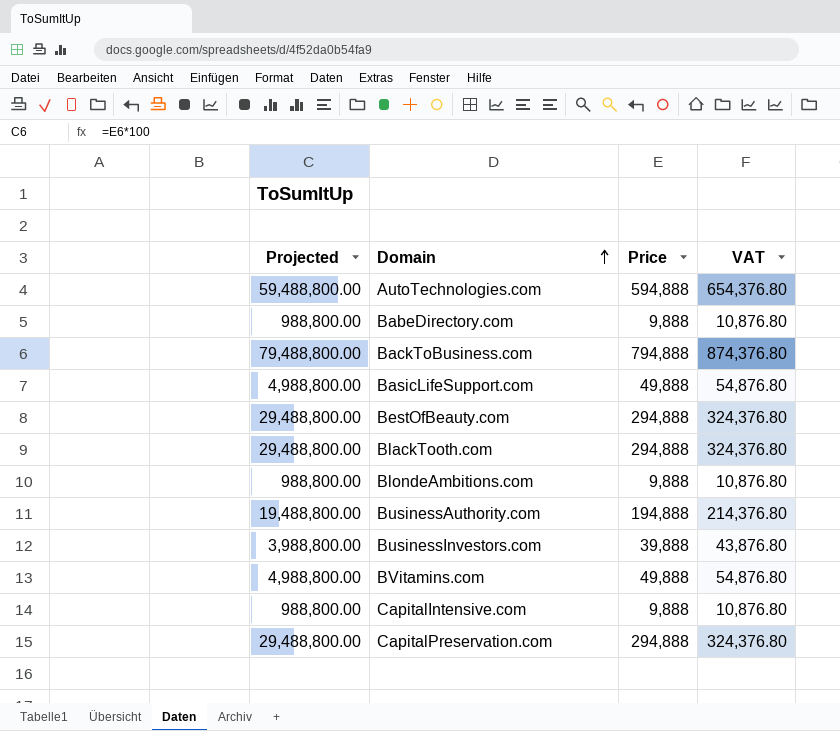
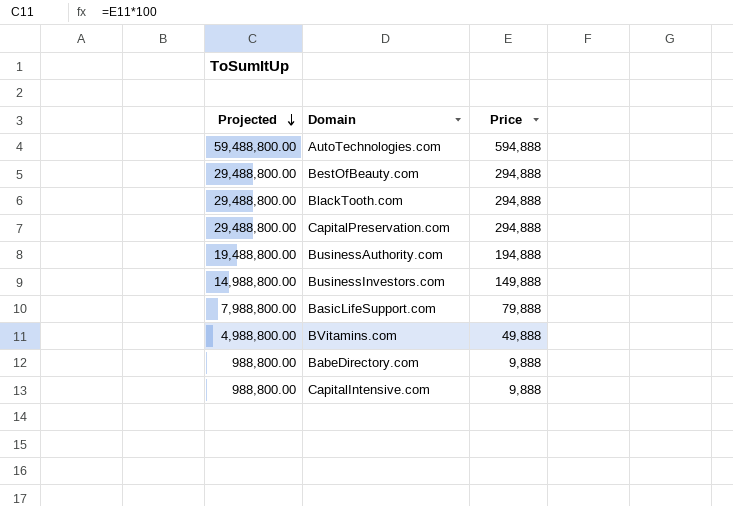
row order: Domain ascending -> Projected descending
column VAT | formula: [Price] * 1.1 -> none
row BackToBusiness.com: 79,488,800.00 | 794,888 | 874,376.80 -> none
row BlondeAmbitions.com: 988,800.00 | 9,888 | 10,876.80 -> none
BusinessInvestors.com | Projected: 3,988,800.00 -> 14,988,800.00
BusinessInvestors.com | Price: 39,888 -> 149,888
BasicLifeSupport.com | Projected: 4,988,800.00 -> 7,988,800.00
BasicLifeSupport.com | Price: 49,888 -> 79,888

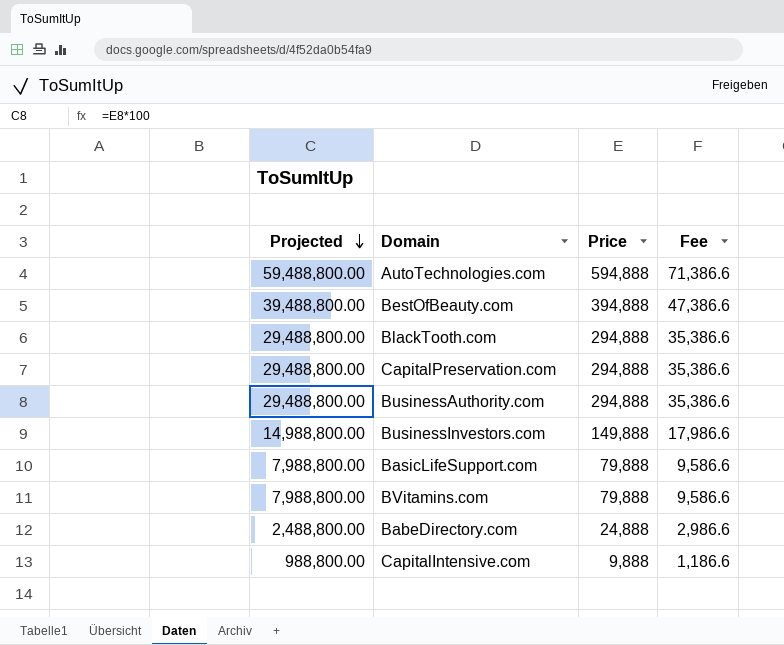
column Fee | formula: none -> [Price] * 0.12
BestOfBeauty.com | Projected: 29,488,800.00 -> 39,488,800.00
BestOfBeauty.com | Price: 294,888 -> 394,888
BusinessAuthority.com | Projected: 19,488,800.00 -> 29,488,800.00
BusinessAuthority.com | Price: 194,888 -> 294,888
BVitamins.com | Projected: 4,988,800.00 -> 7,988,800.00
BVitamins.com | Price: 49,888 -> 79,888
BabeDirectory.com | Projected: 988,800.00 -> 2,488,800.00
BabeDirectory.com | Price: 9,888 -> 24,888

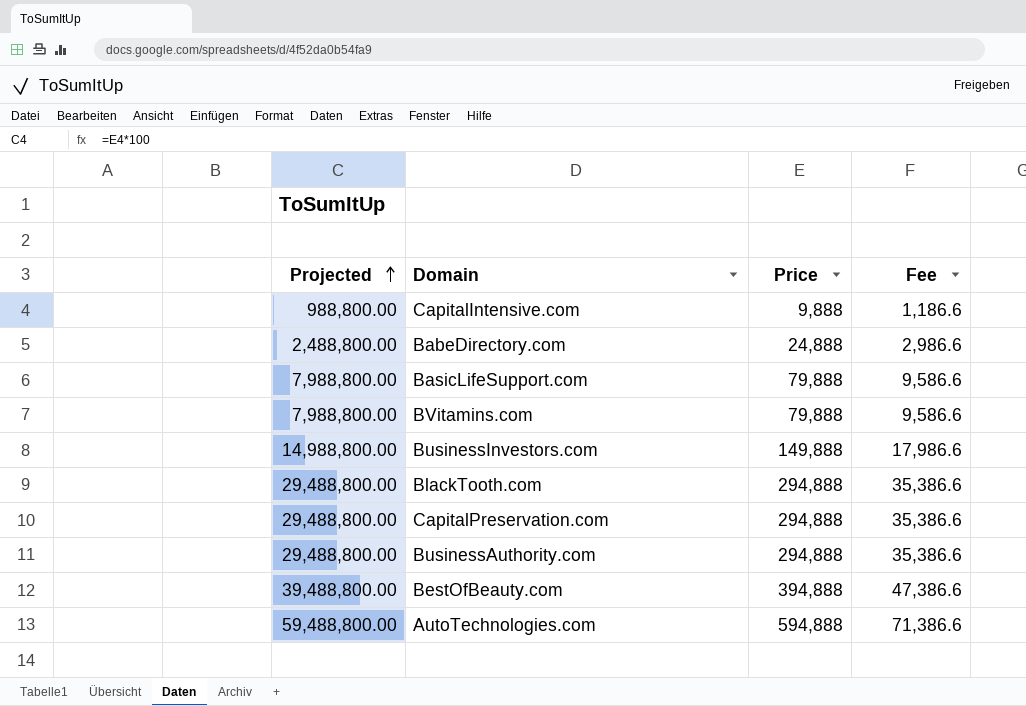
row order: Projected descending -> Projected ascending

